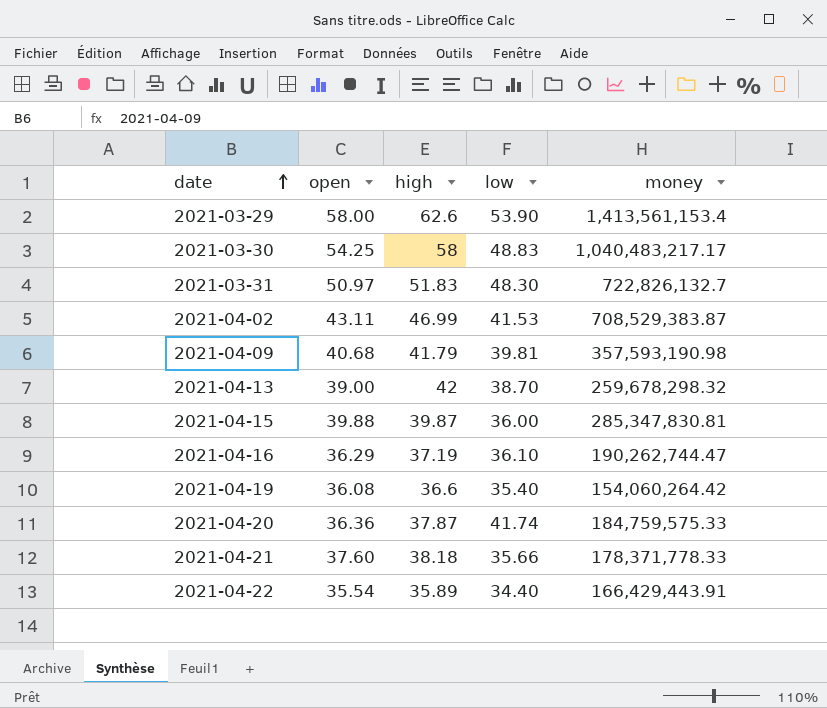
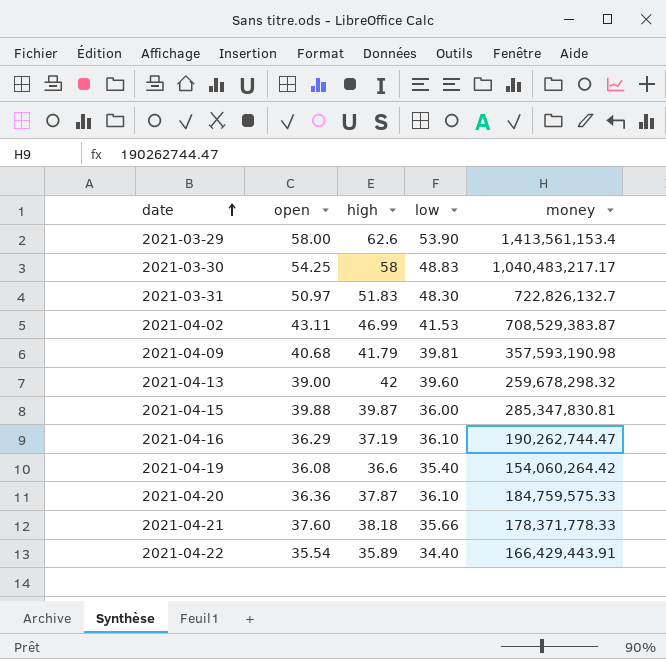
2021-04-13 | low: 38.70 -> 39.60
2021-04-20 | low: 41.74 -> 36.10

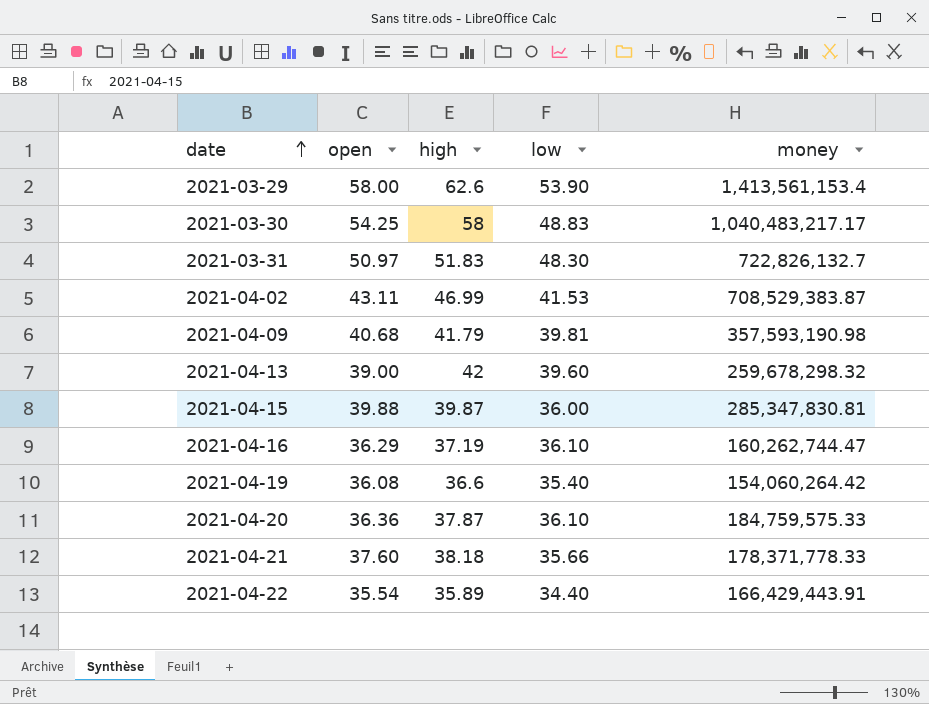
2021-04-16 | money: 190,262,744.47 -> 160,262,744.47

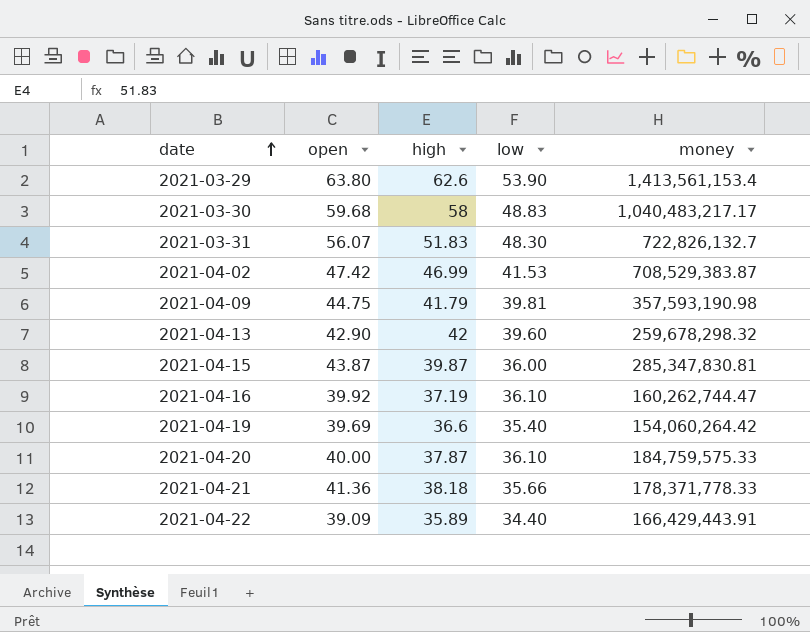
2021-03-29 | open: 58.00 -> 63.80
2021-03-30 | open: 54.25 -> 59.68
2021-03-31 | open: 50.97 -> 56.07
2021-04-02 | open: 43.11 -> 47.42
2021-04-09 | open: 40.68 -> 44.75
2021-04-13 | open: 39.00 -> 42.90
2021-04-15 | open: 39.88 -> 43.87
2021-04-16 | open: 36.29 -> 39.92
2021-04-19 | open: 36.08 -> 39.69
2021-04-20 | open: 36.36 -> 40.00
2021-04-21 | open: 37.60 -> 41.36
2021-04-22 | open: 35.54 -> 39.09

